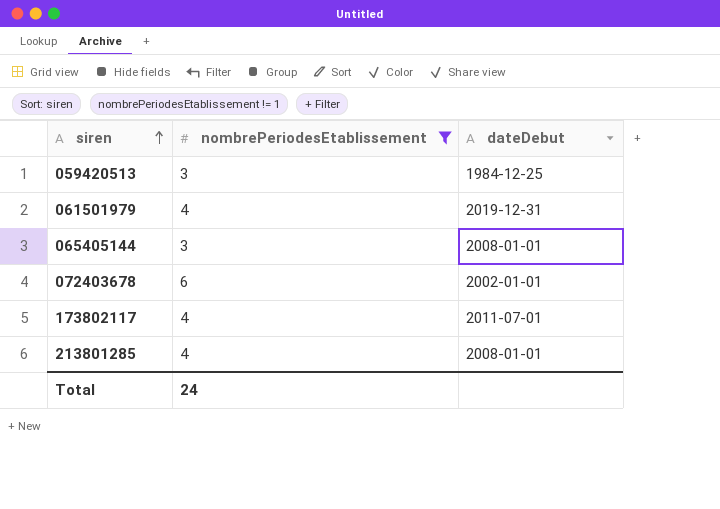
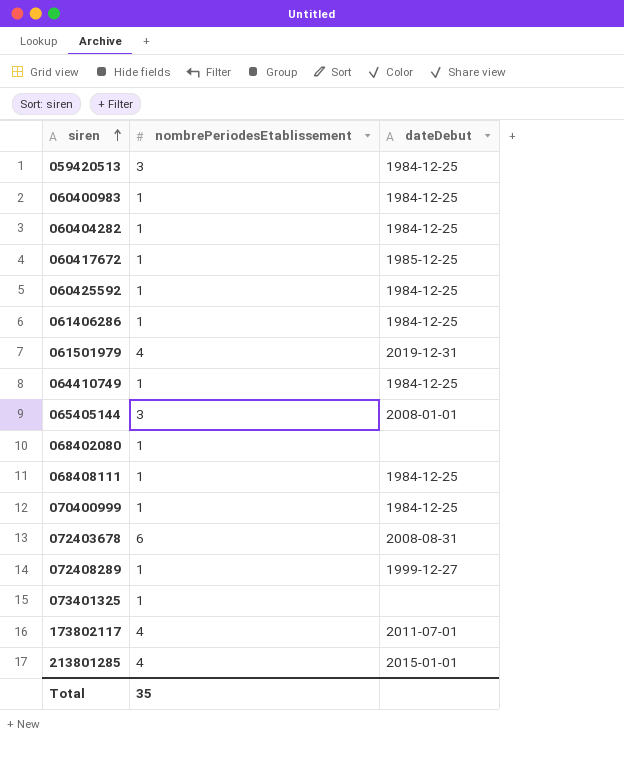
filter: nombrePeriodesEtablissement != 1 -> none
072403678 | dateDebut: 2002-01-01 -> 2008-08-31
213801285 | dateDebut: 2008-01-01 -> 2015-01-01
Total | nombrePeriodesEtablissement: 24 -> 35

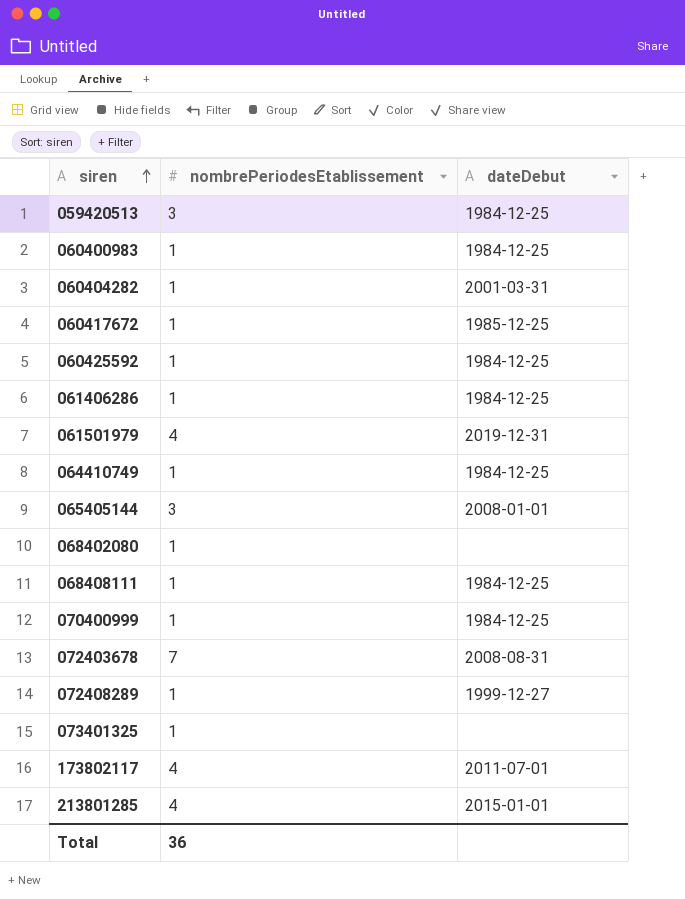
060404282 | dateDebut: 1984-12-25 -> 2001-03-31
072403678 | nombrePeriodesEtablissement: 6 -> 7
Total | nombrePeriodesEtablissement: 35 -> 36

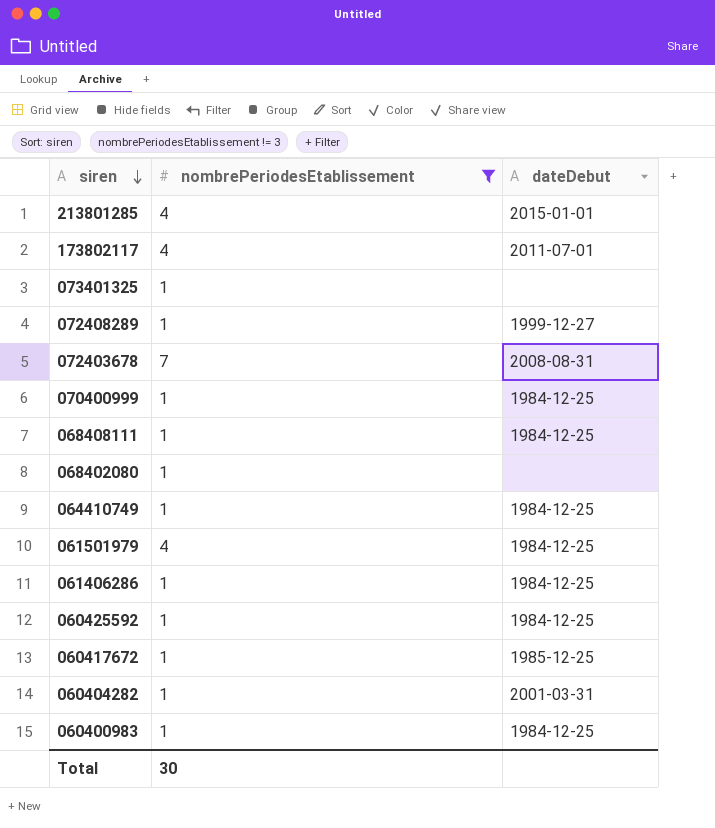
filter: none -> nombrePeriodesEtablissement != 3
row order: siren ascending -> siren descending
061501979 | dateDebut: 2019-12-31 -> 1984-12-25
Total | nombrePeriodesEtablissement: 36 -> 30

